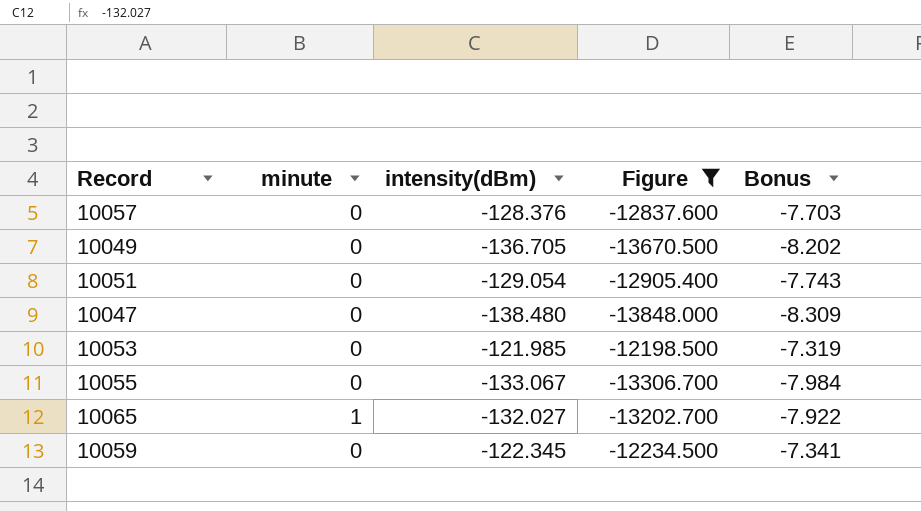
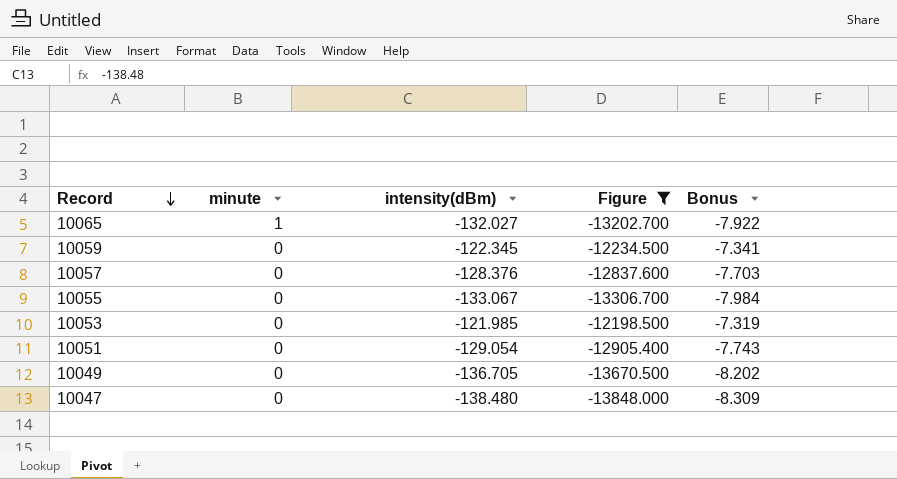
row order: none -> Record descending

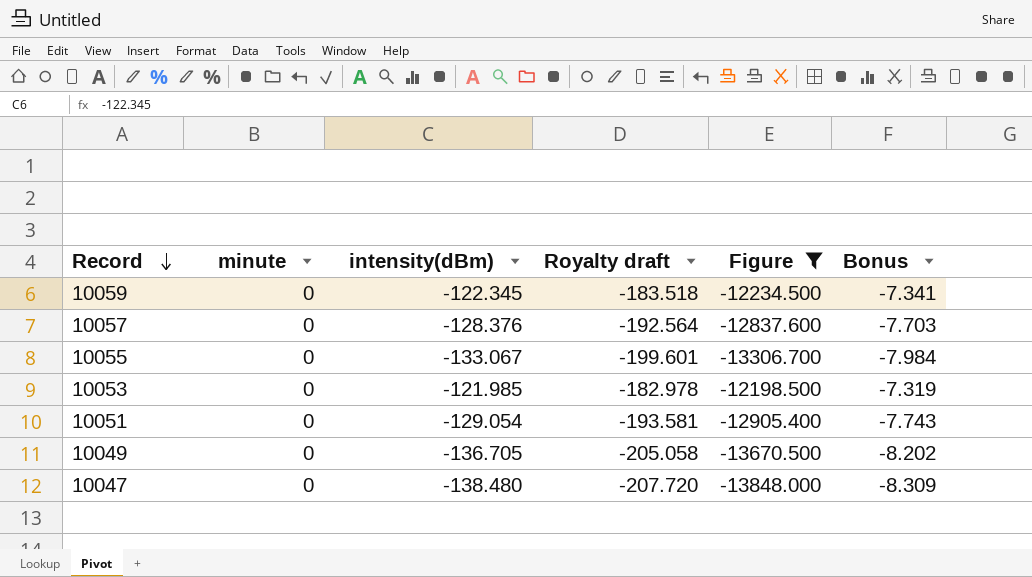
column Royalty draft | formula: none -> [intensity(dBm)] * 1.5
row 10065: 1 | -132.027 | -13202.700 | -7.922 -> none

